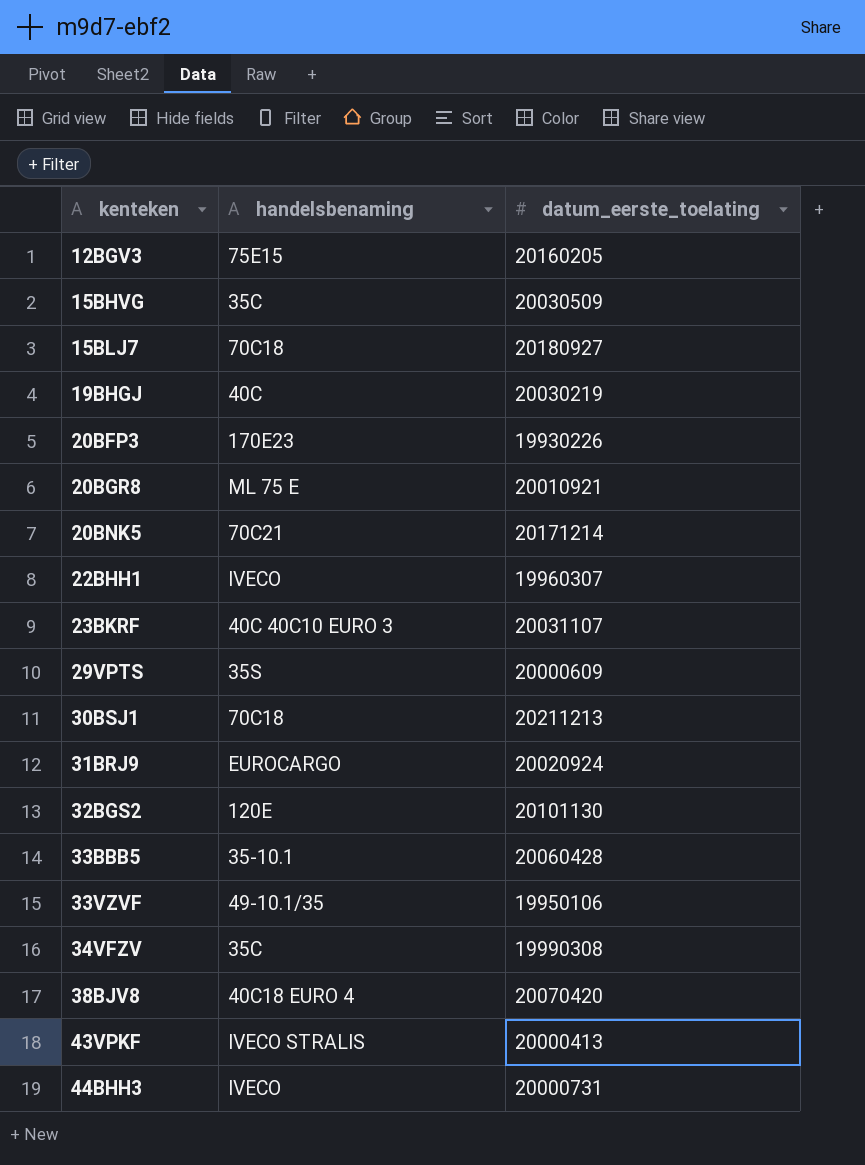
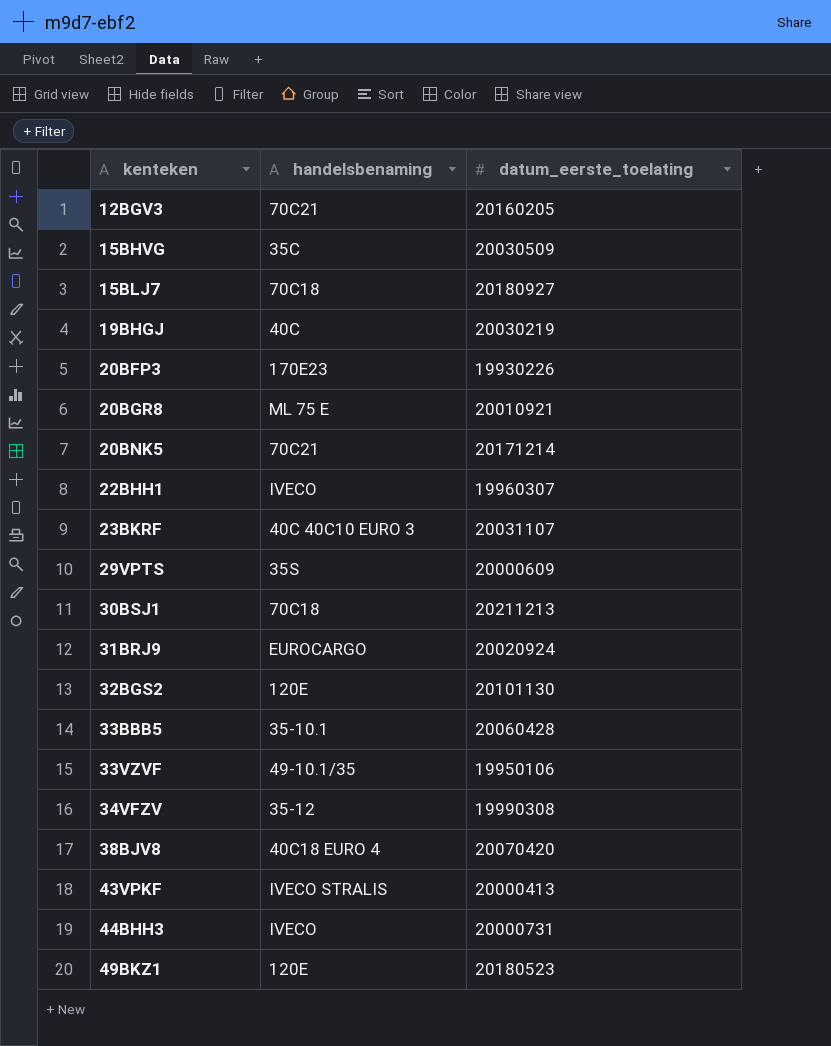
12BGV3 | handelsbenaming: 75E15 -> 70C21
34VFZV | handelsbenaming: 35C -> 35-12
row 49BKZ1: none -> 120E | 20180523

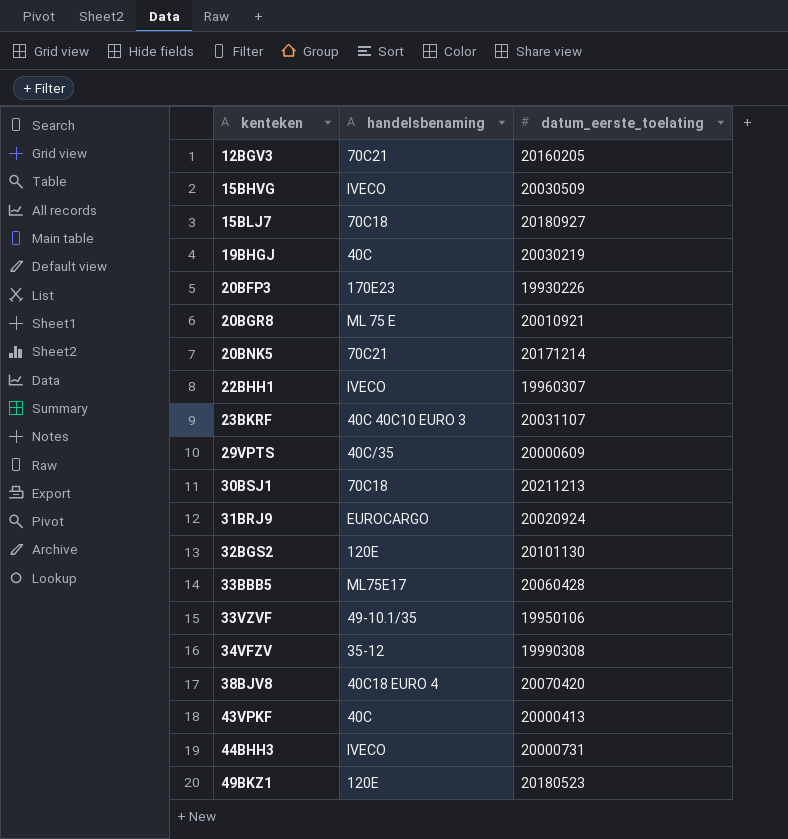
15BHVG | handelsbenaming: 35C -> IVECO
29VPTS | handelsbenaming: 35S -> 40C/35
33BBB5 | handelsbenaming: 35-10.1 -> ML75E17
43VPKF | handelsbenaming: IVECO STRALIS -> 40C

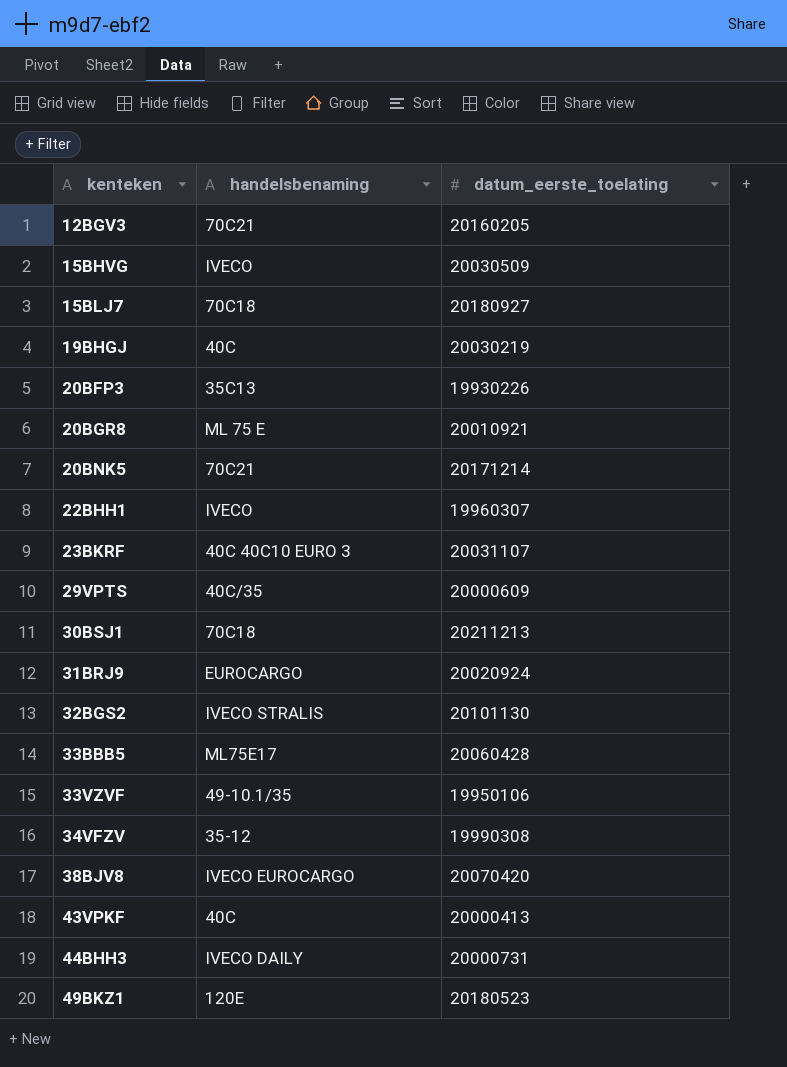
20BFP3 | handelsbenaming: 170E23 -> 35C13
32BGS2 | handelsbenaming: 120E -> IVECO STRALIS
38BJV8 | handelsbenaming: 40C18 EURO 4 -> IVECO EUROCARGO
44BHH3 | handelsbenaming: IVECO -> IVECO DAILY

